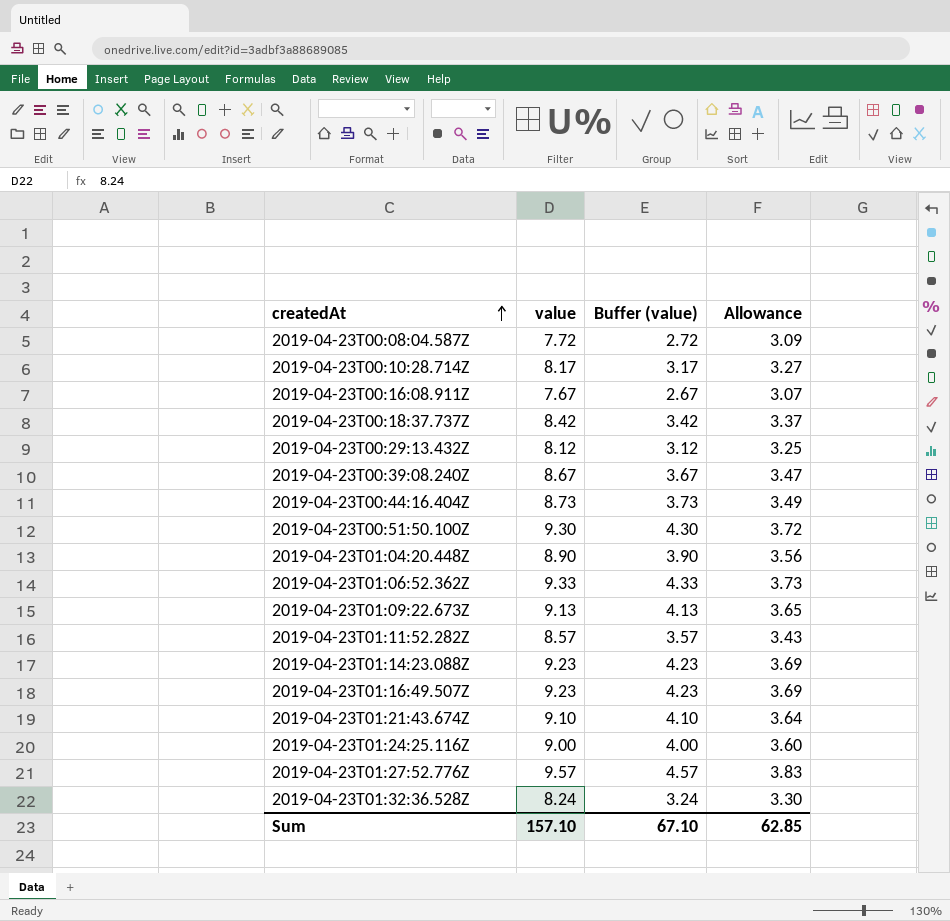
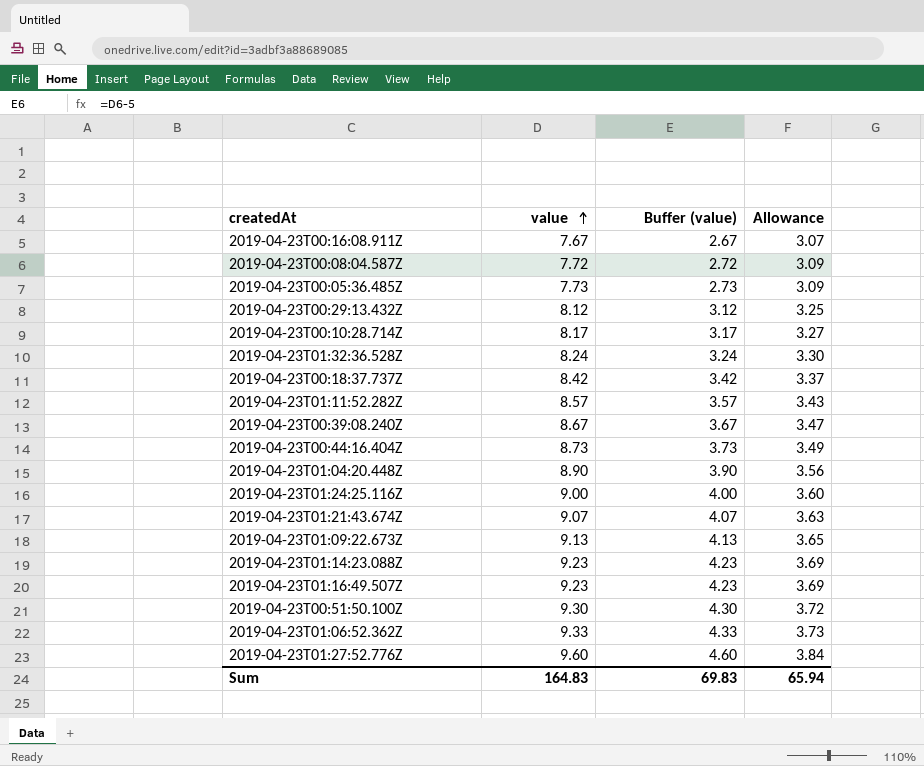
row order: createdAt ascending -> value ascending
row 2019-04-23T00:05:36.485Z: none -> 7.73 | 2.73 | 3.09
2019-04-23T01:21:43.674Z | value: 9.10 -> 9.07
2019-04-23T01:21:43.674Z | Buffer (value): 4.10 -> 4.07
2019-04-23T01:21:43.674Z | Allowance: 3.64 -> 3.63
2019-04-23T01:27:52.776Z | value: 9.57 -> 9.60
2019-04-23T01:27:52.776Z | Buffer (value): 4.57 -> 4.60
2019-04-23T01:27:52.776Z | Allowance: 3.83 -> 3.84
Sum | value: 157.10 -> 164.83
Sum | Buffer (value): 67.10 -> 69.83
Sum | Allowance: 62.85 -> 65.94

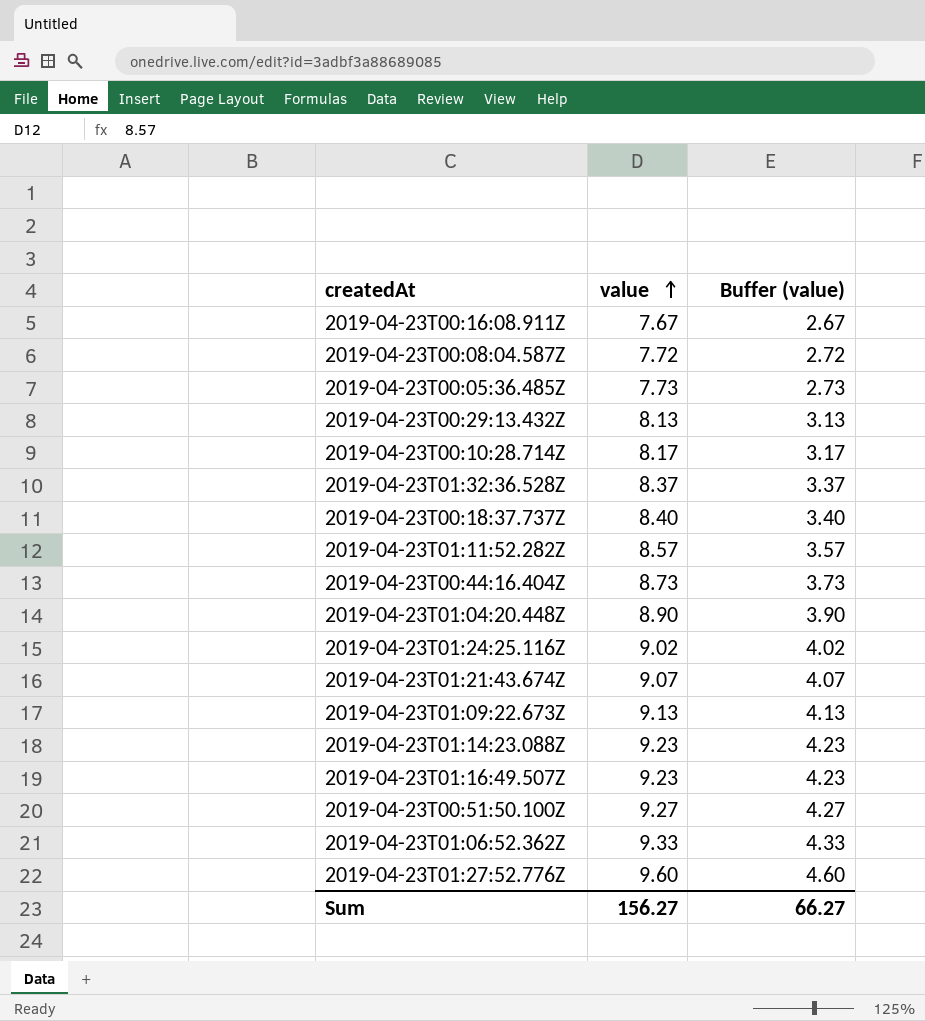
column Allowance | formula: [value] * 0.4 -> none
row 2019-04-23T00:39:08.240Z: 8.67 | 3.67 | 3.47 -> none
2019-04-23T00:29:13.432Z | value: 8.12 -> 8.13
2019-04-23T00:29:13.432Z | Buffer (value): 3.12 -> 3.13
2019-04-23T01:32:36.528Z | value: 8.24 -> 8.37
2019-04-23T01:32:36.528Z | Buffer (value): 3.24 -> 3.37
2019-04-23T00:18:37.737Z | value: 8.42 -> 8.40
2019-04-23T00:18:37.737Z | Buffer (value): 3.42 -> 3.40
2019-04-23T01:24:25.116Z | value: 9.00 -> 9.02
2019-04-23T01:24:25.116Z | Buffer (value): 4.00 -> 4.02
2019-04-23T00:51:50.100Z | value: 9.30 -> 9.27
2019-04-23T00:51:50.100Z | Buffer (value): 4.30 -> 4.27
Sum | value: 164.83 -> 156.27
Sum | Buffer (value): 69.83 -> 66.27

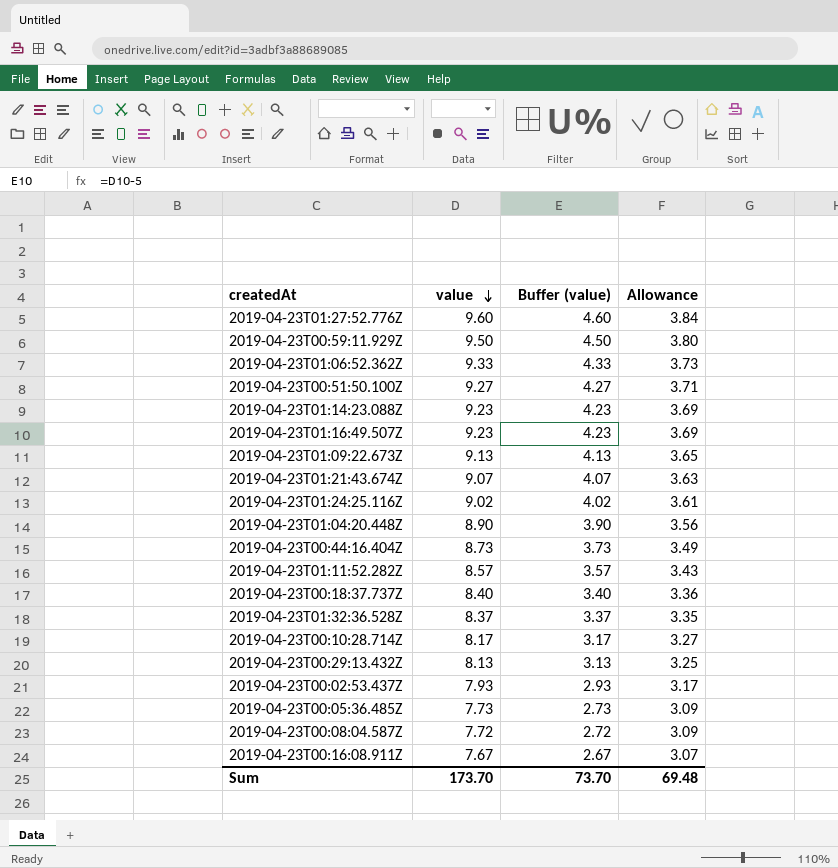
row order: value ascending -> value descending
column Allowance | formula: none -> [value] * 0.4
row 2019-04-23T00:59:11.929Z: none -> 9.50 | 4.50 | 3.80
row 2019-04-23T00:02:53.437Z: none -> 7.93 | 2.93 | 3.17
Sum | value: 156.27 -> 173.70
Sum | Buffer (value): 66.27 -> 73.70

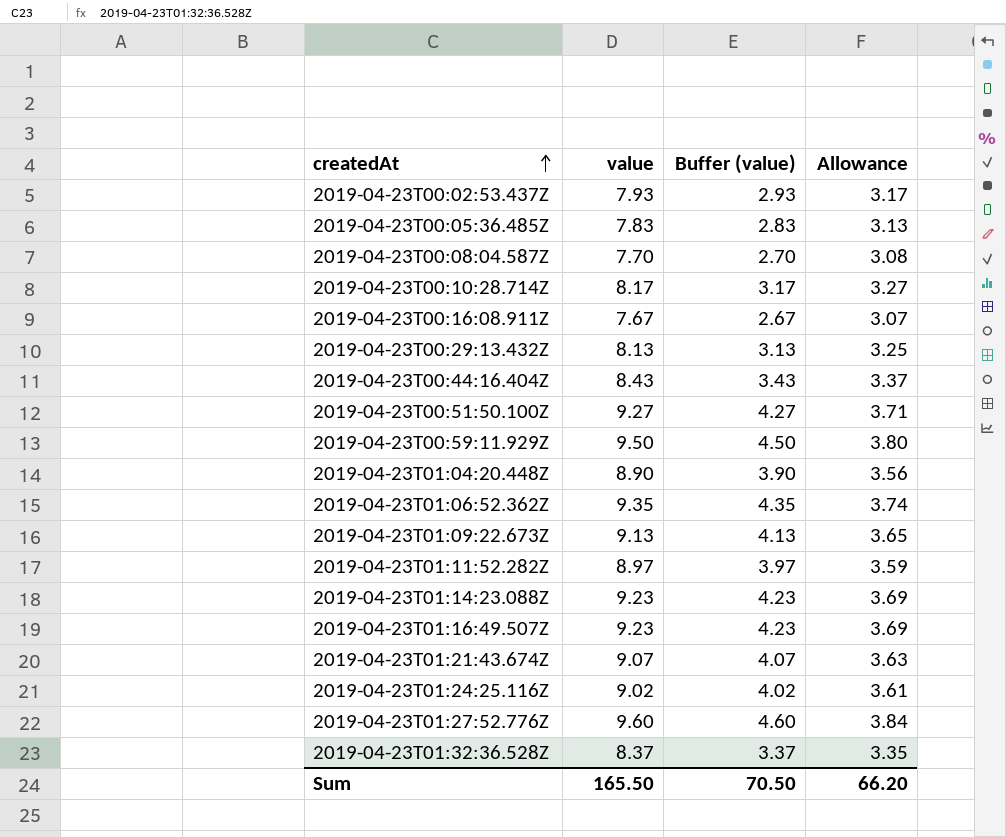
row order: value descending -> createdAt ascending
row 2019-04-23T00:18:37.737Z: 8.40 | 3.40 | 3.36 -> none
2019-04-23T00:05:36.485Z | value: 7.73 -> 7.83
2019-04-23T00:05:36.485Z | Buffer (value): 2.73 -> 2.83
2019-04-23T00:05:36.485Z | Allowance: 3.09 -> 3.13
2019-04-23T00:08:04.587Z | value: 7.72 -> 7.70
2019-04-23T00:08:04.587Z | Buffer (value): 2.72 -> 2.70
2019-04-23T00:08:04.587Z | Allowance: 3.09 -> 3.08
2019-04-23T00:44:16.404Z | value: 8.73 -> 8.43
2019-04-23T00:44:16.404Z | Buffer (value): 3.73 -> 3.43
2019-04-23T00:44:16.404Z | Allowance: 3.49 -> 3.37
2019-04-23T01:06:52.362Z | value: 9.33 -> 9.35
2019-04-23T01:06:52.362Z | Buffer (value): 4.33 -> 4.35
2019-04-23T01:06:52.362Z | Allowance: 3.73 -> 3.74
2019-04-23T01:11:52.282Z | value: 8.57 -> 8.97
2019-04-23T01:11:52.282Z | Buffer (value): 3.57 -> 3.97
2019-04-23T01:11:52.282Z | Allowance: 3.43 -> 3.59
Sum | value: 173.70 -> 165.50
Sum | Buffer (value): 73.70 -> 70.50
Sum | Allowance: 69.48 -> 66.20

